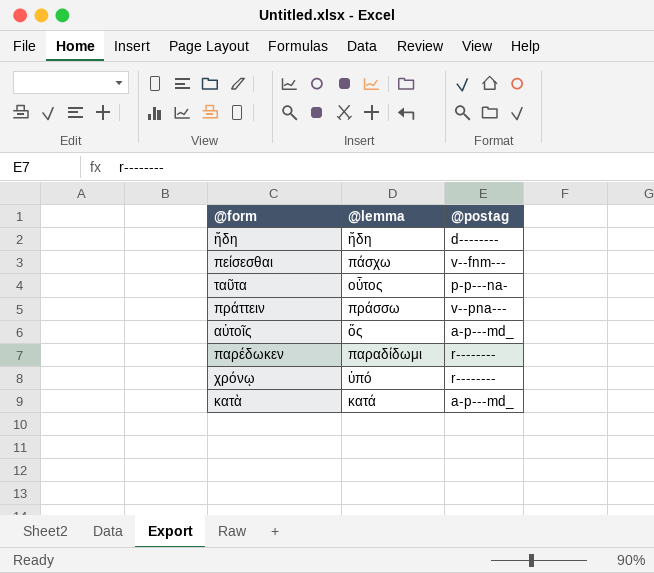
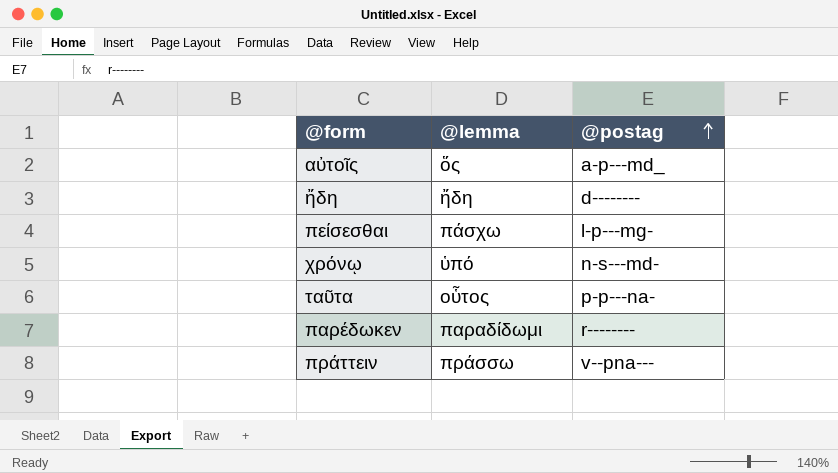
row order: none -> @postag ascending
row κατὰ: κατά | a-p---md_ -> none
πείσεσθαι | @postag: v--fnm--- -> l-p---mg-
χρόνῳ | @postag: r-------- -> n-s---md-

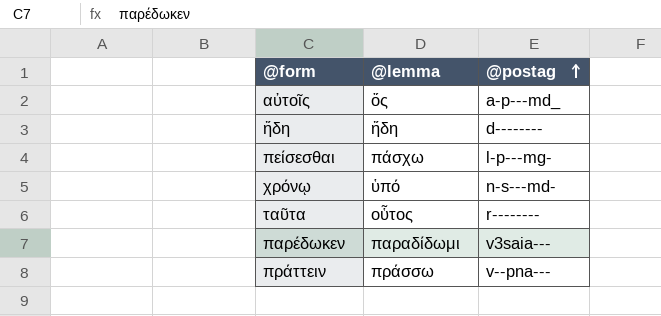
ταῦτα | @postag: p-p---na- -> r--------
παρέδωκεν | @postag: r-------- -> v3saia---

